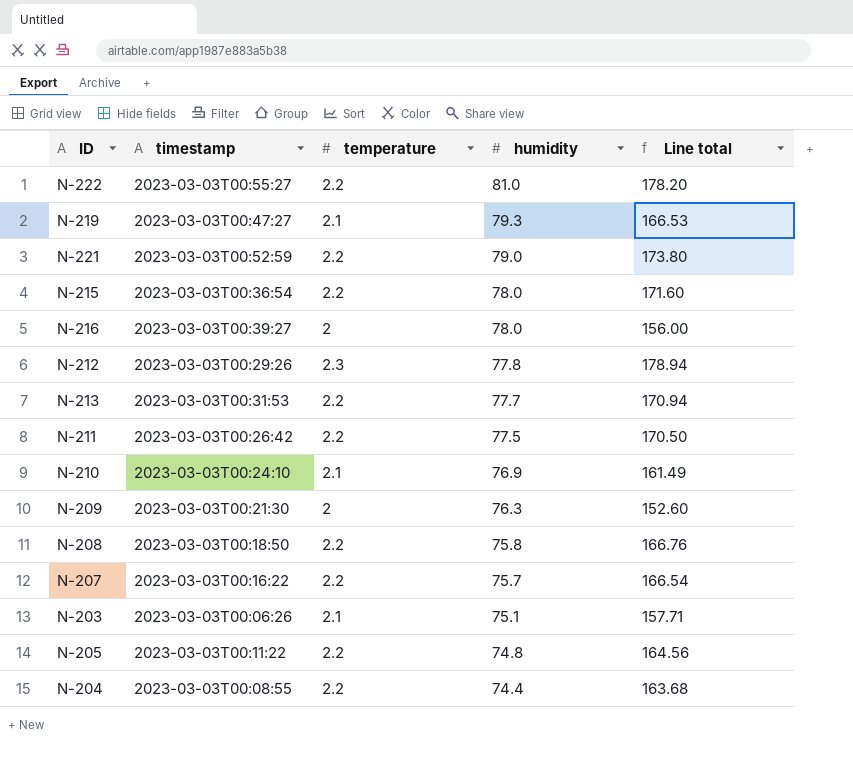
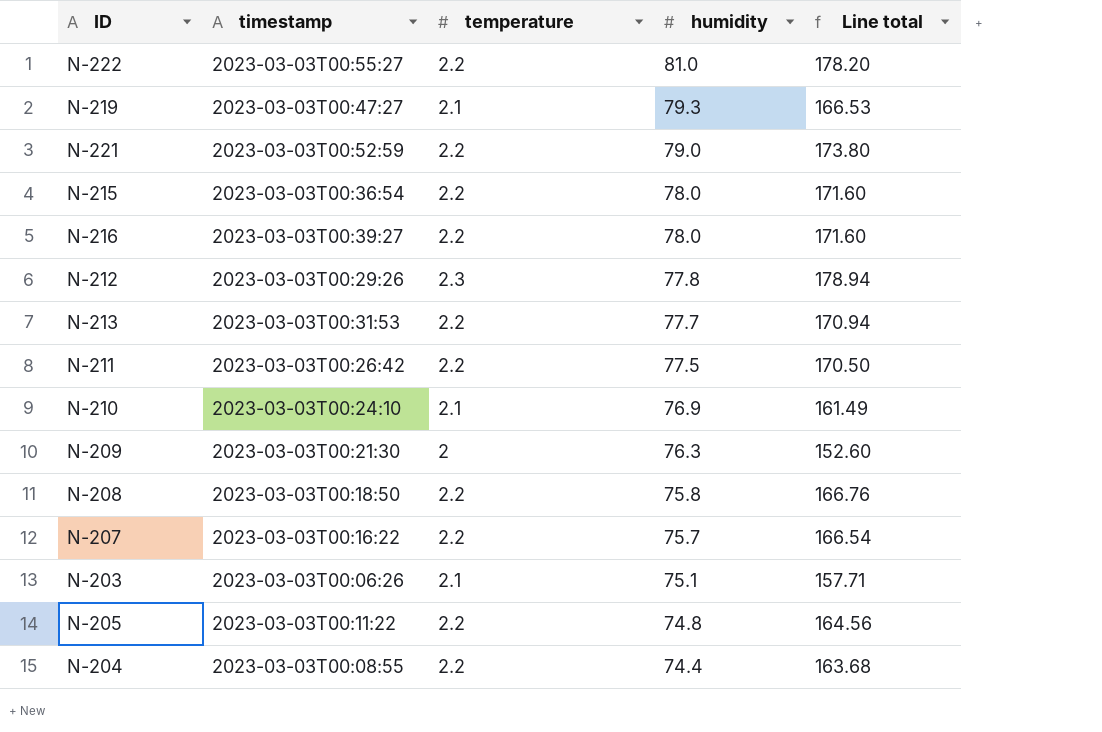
N-216 | temperature: 2 -> 2.2
N-216 | Line total: 156.00 -> 171.60

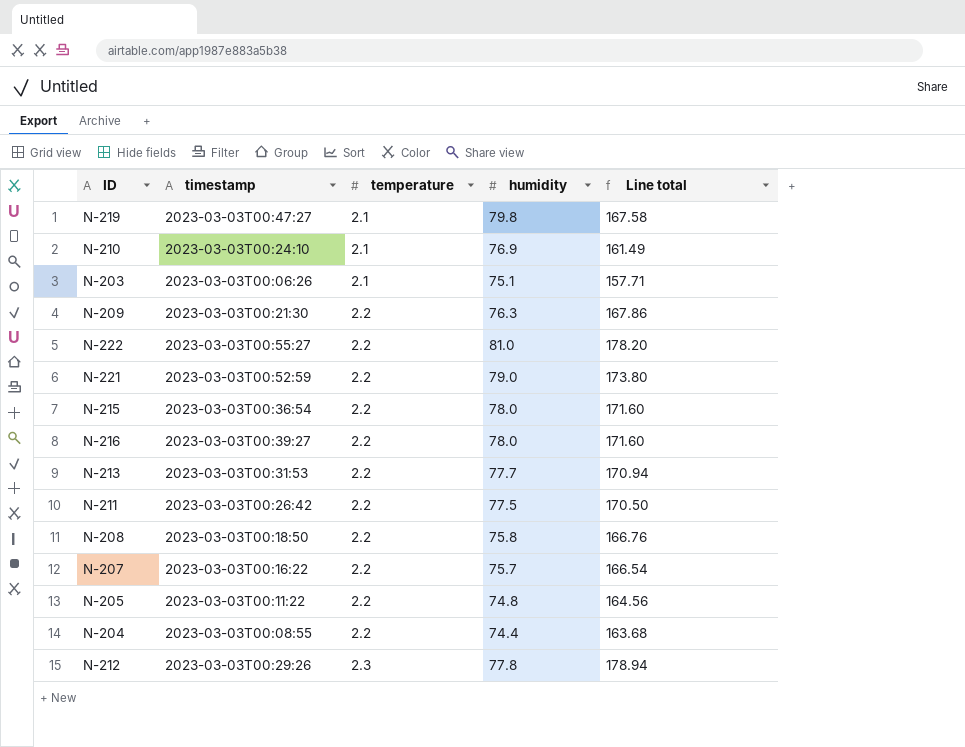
row order: humidity descending -> temperature ascending
N-219 | humidity: 79.3 -> 79.8
N-219 | Line total: 166.53 -> 167.58
N-209 | temperature: 2 -> 2.2
N-209 | Line total: 152.60 -> 167.86

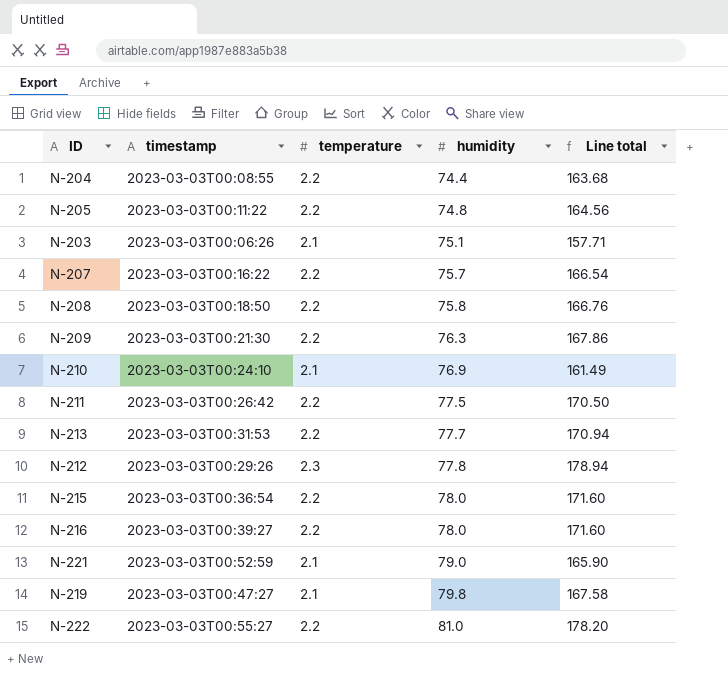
row order: temperature ascending -> humidity ascending
N-221 | temperature: 2.2 -> 2.1
N-221 | Line total: 173.80 -> 165.90

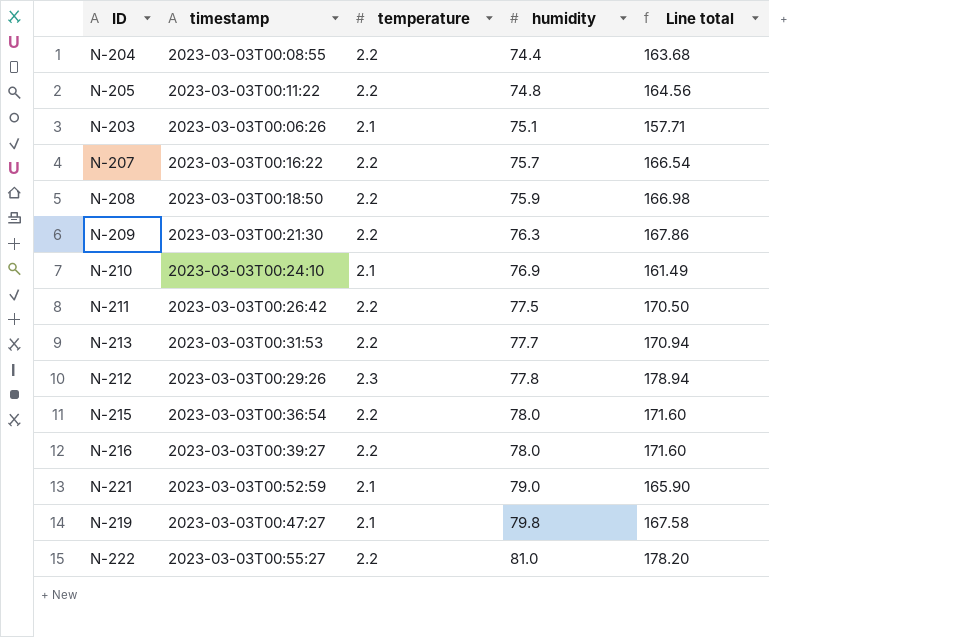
N-208 | humidity: 75.8 -> 75.9
N-208 | Line total: 166.76 -> 166.98

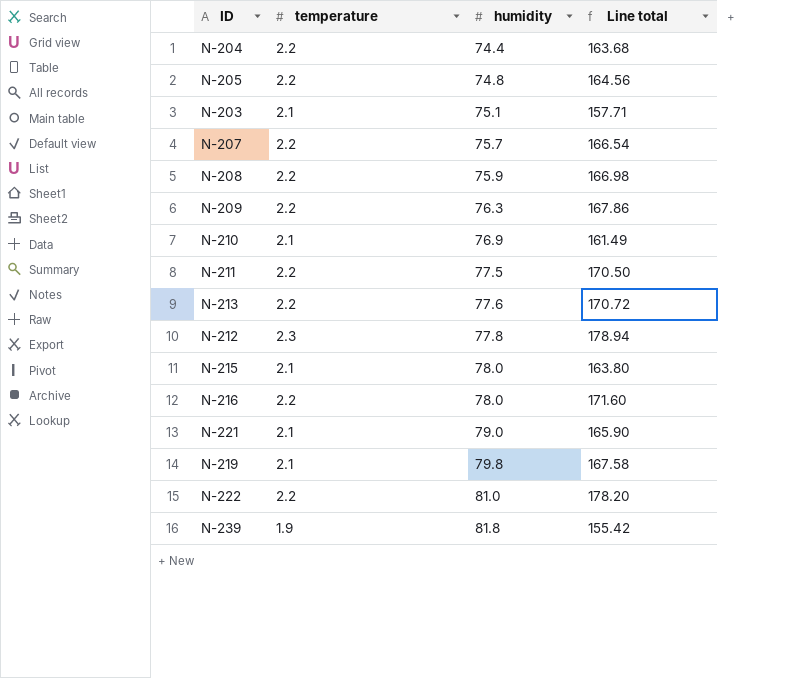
column timestamp | position: 2 -> none
N-213 | humidity: 77.7 -> 77.6
N-213 | Line total: 170.94 -> 170.72
N-215 | temperature: 2.2 -> 2.1
N-215 | Line total: 171.60 -> 163.80
row N-239: none -> 1.9 | 81.8 | 155.42

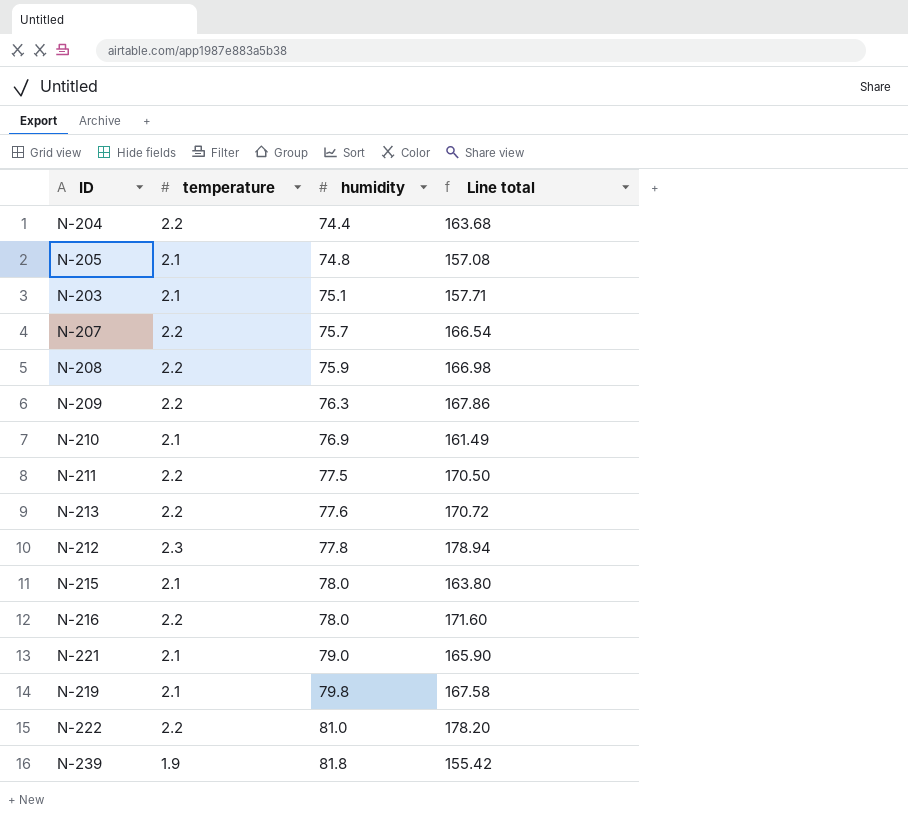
N-205 | temperature: 2.2 -> 2.1
N-205 | Line total: 164.56 -> 157.08

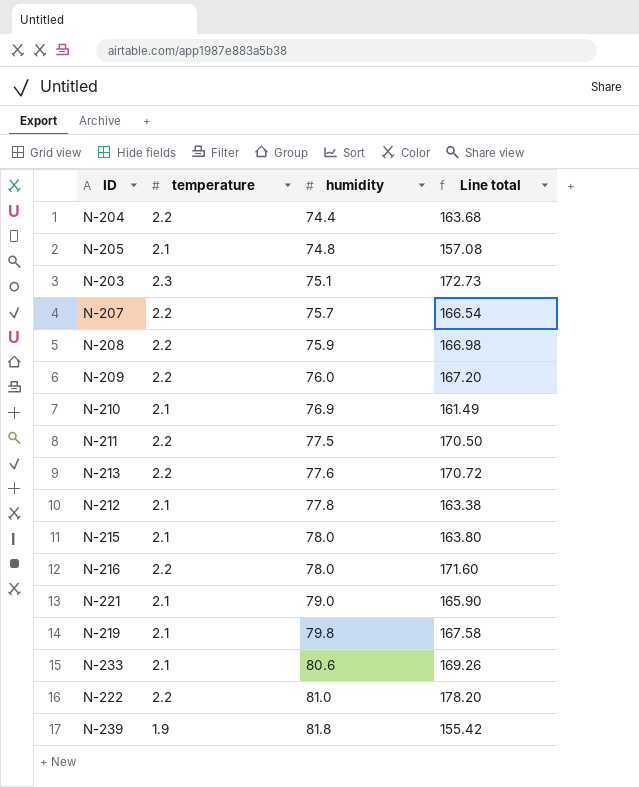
N-203 | temperature: 2.1 -> 2.3
N-203 | Line total: 157.71 -> 172.73
N-209 | humidity: 76.3 -> 76.0
N-209 | Line total: 167.86 -> 167.20
N-212 | temperature: 2.3 -> 2.1
N-212 | Line total: 178.94 -> 163.38
row N-233: none -> 2.1 | 80.6 | 169.26

